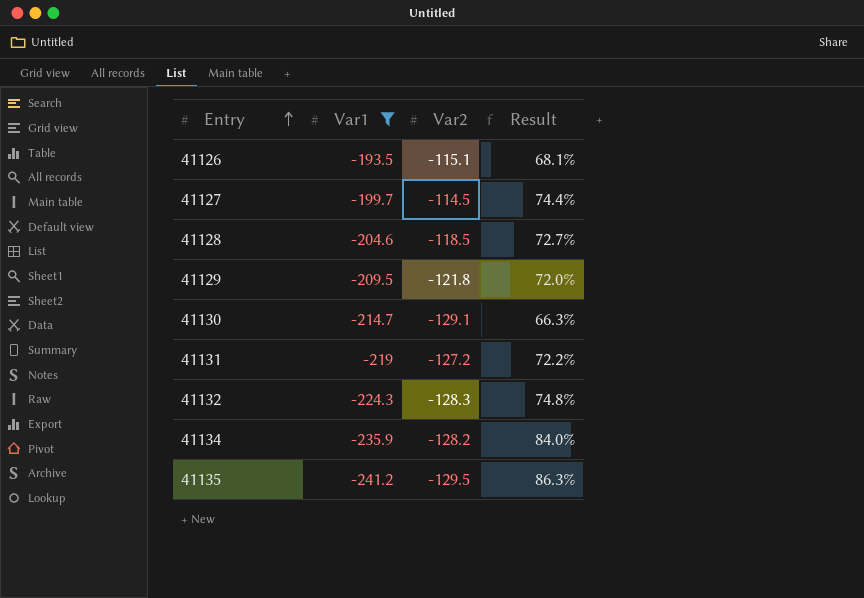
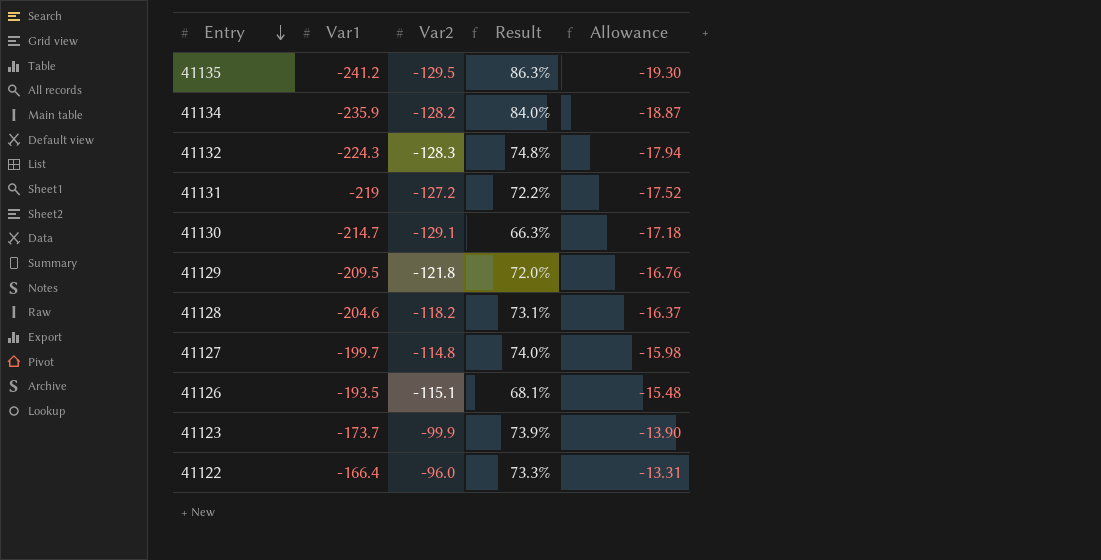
filter: Var1 <= -193.5 -> none
row order: Entry ascending -> Entry descending
column Allowance | formula: none -> [Var1] * 0.08
41128 | Var2: -118.5 -> -118.2
41128 | Result: 72.7% -> 73.1%
41127 | Var2: -114.5 -> -114.8
41127 | Result: 74.4% -> 74.0%

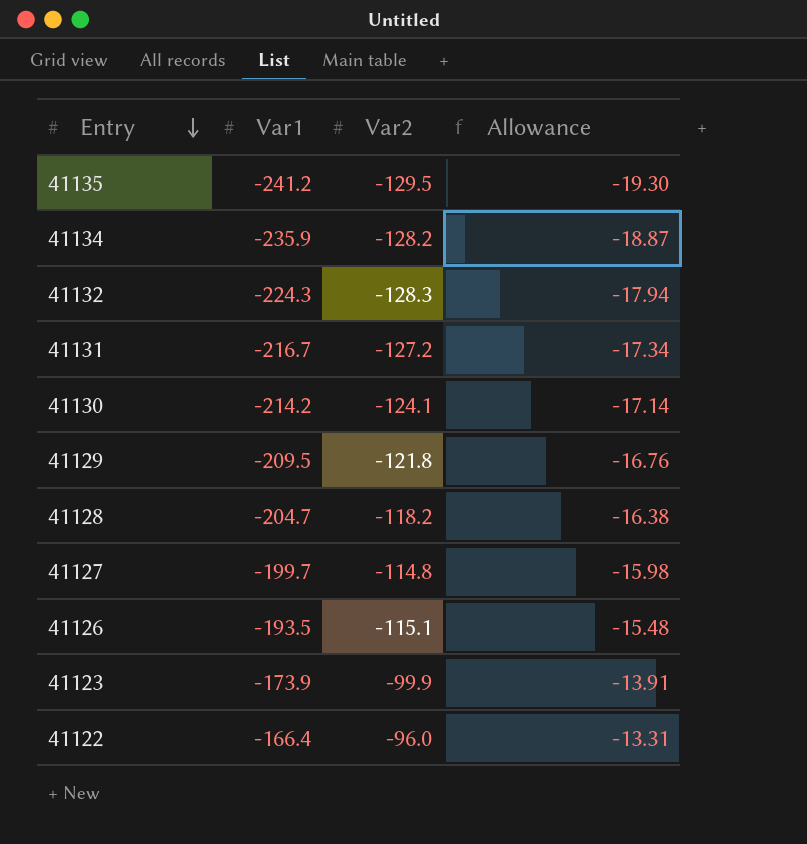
column Result | formula: ([Var1] - [Var2]) / [Var2] -> none
41131 | Var1: -219 -> -216.7
41131 | Allowance: -17.52 -> -17.34
41130 | Var1: -214.7 -> -214.2
41130 | Var2: -129.1 -> -124.1
41130 | Allowance: -17.18 -> -17.14
41128 | Var1: -204.6 -> -204.7
41128 | Allowance: -16.37 -> -16.38
41123 | Var1: -173.7 -> -173.9
41123 | Allowance: -13.90 -> -13.91

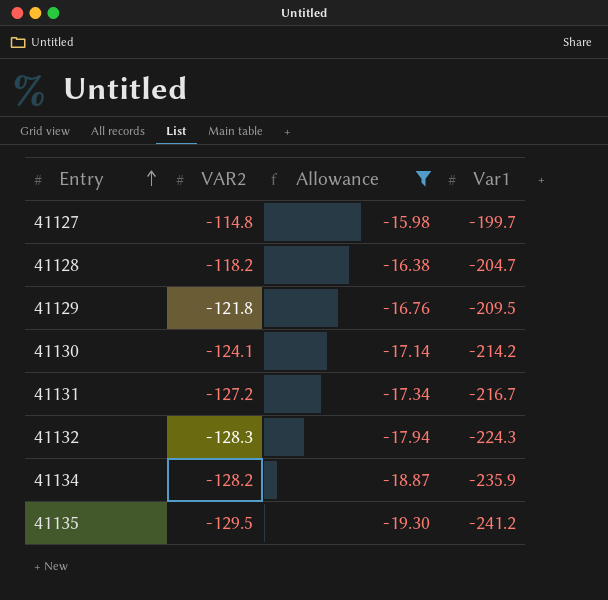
filter: none -> Allowance <= -15.98
row order: Entry descending -> Entry ascending
column name: Var2 -> VAR2
column Var1 | position: 2 -> 4

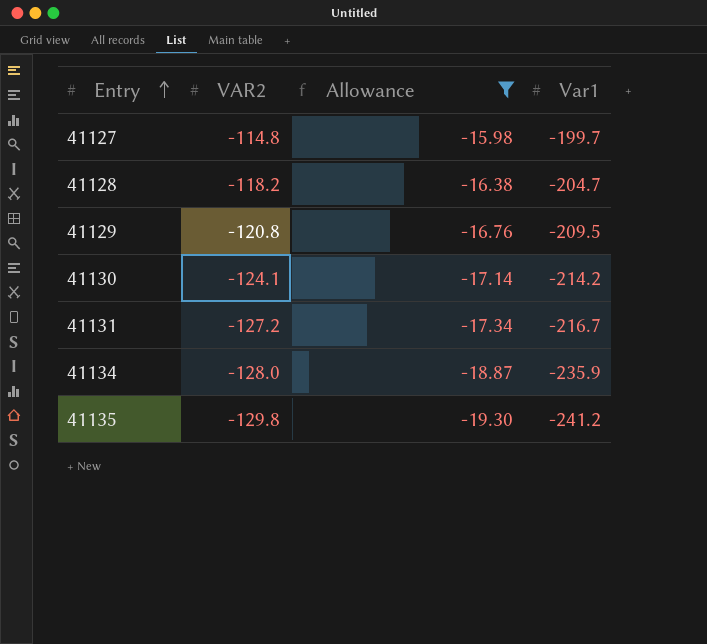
row 41132: -128.3 | -17.94 | -224.3 -> none
41129 | VAR2: -121.8 -> -120.8
41134 | VAR2: -128.2 -> -128.0
41135 | VAR2: -129.5 -> -129.8

